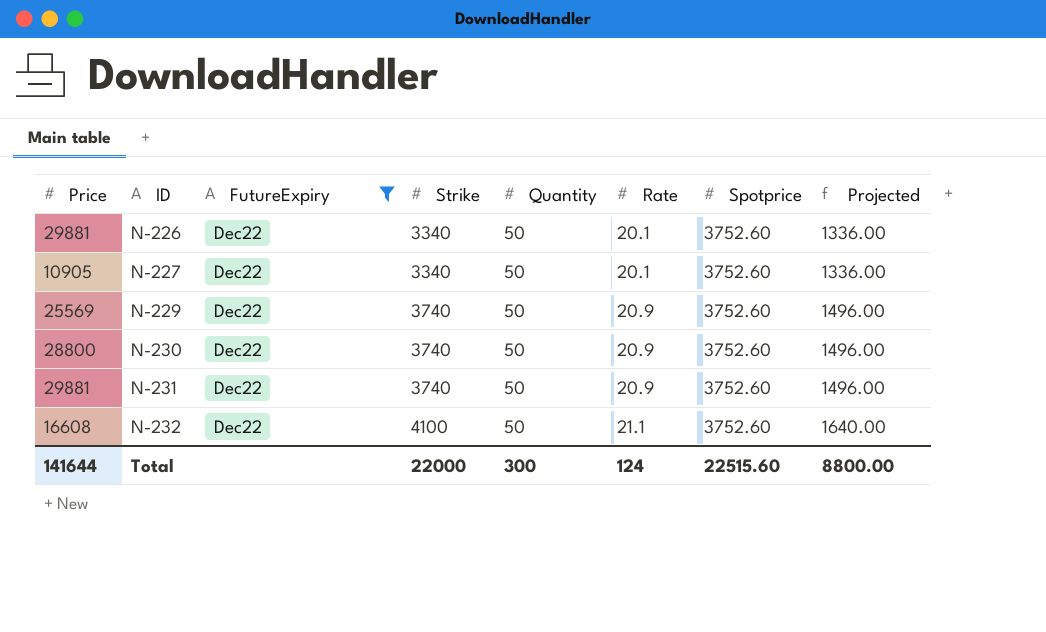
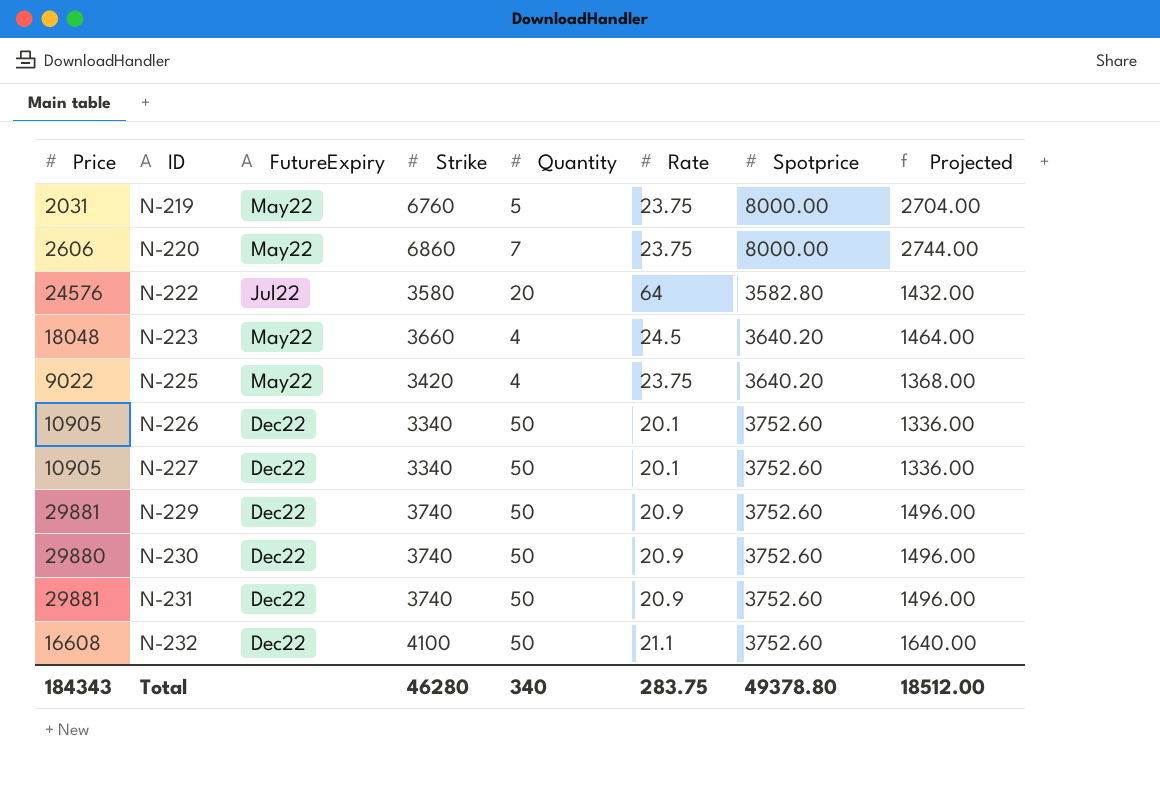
filter: FutureExpiry = Dec22 -> none
N-226 | Price: 29881 -> 10905
N-229 | Price: 25569 -> 29881
N-230 | Price: 28800 -> 29880
Total | Price: 141644 -> 184343
Total | Strike: 22000 -> 46280
Total | Quantity: 300 -> 340
Total | Rate: 124 -> 283.75
Total | Spotprice: 22515.60 -> 49378.80
Total | Projected: 8800.00 -> 18512.00

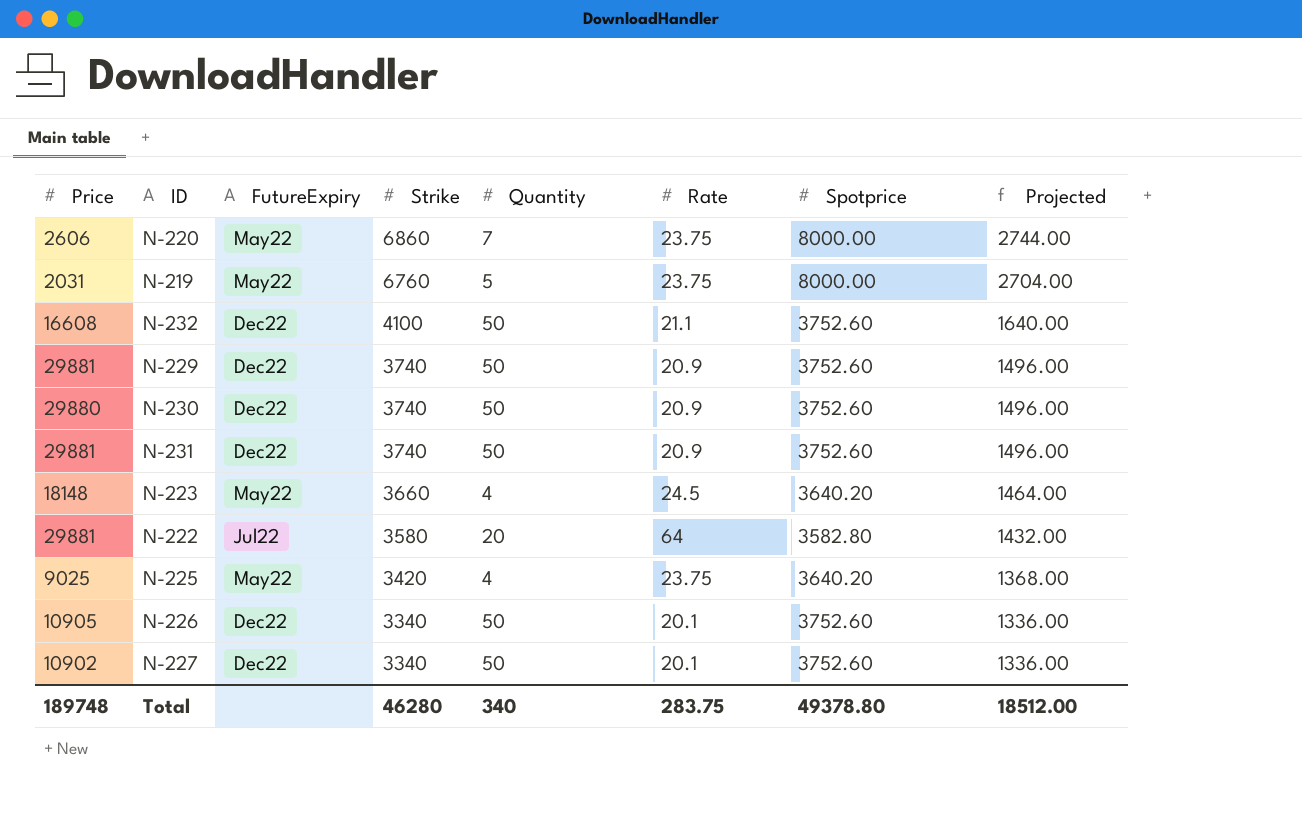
row order: ID ascending -> Strike descending
N-223 | Price: 18048 -> 18148
N-222 | Price: 24576 -> 29881
N-225 | Price: 9022 -> 9025
N-227 | Price: 10905 -> 10902
Total | Price: 184343 -> 189748

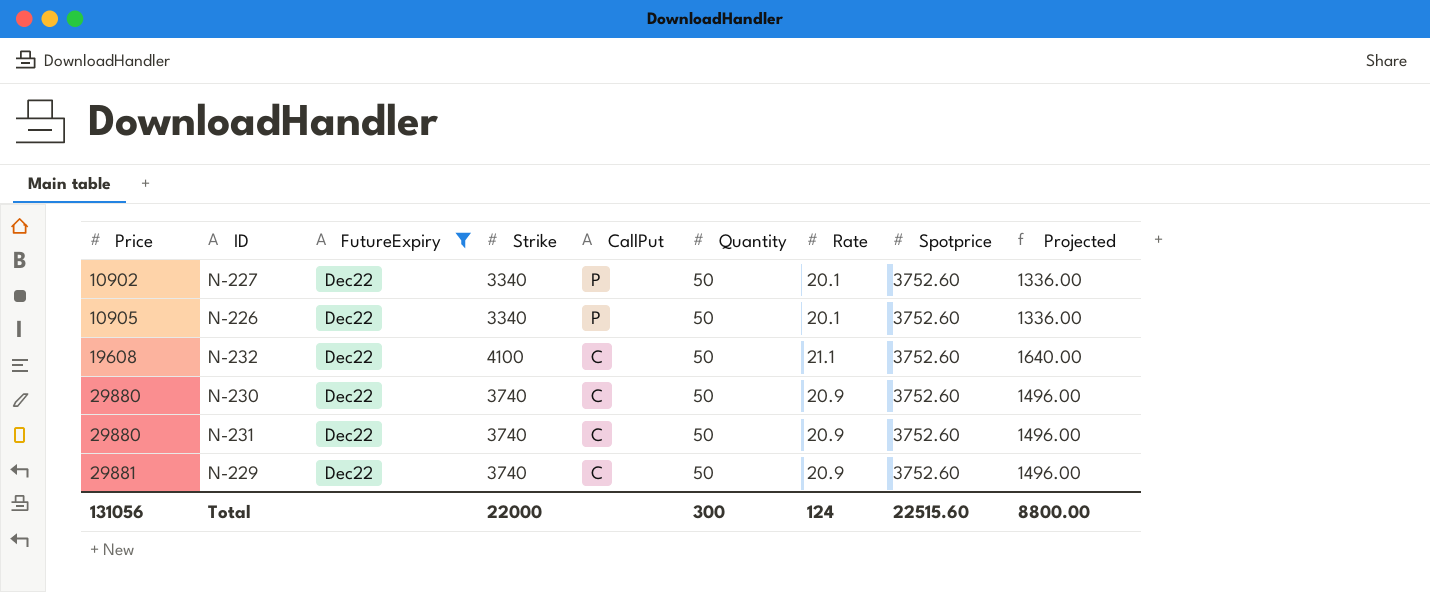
filter: none -> FutureExpiry = Dec22
row order: Strike descending -> Price ascending
column CallPut | position: none -> 5
N-232 | Price: 16608 -> 19608
N-231 | Price: 29881 -> 29880
Total | Price: 189748 -> 131056
Total | Strike: 46280 -> 22000
Total | Quantity: 340 -> 300
Total | Rate: 283.75 -> 124
Total | Spotprice: 49378.80 -> 22515.60
Total | Projected: 18512.00 -> 8800.00

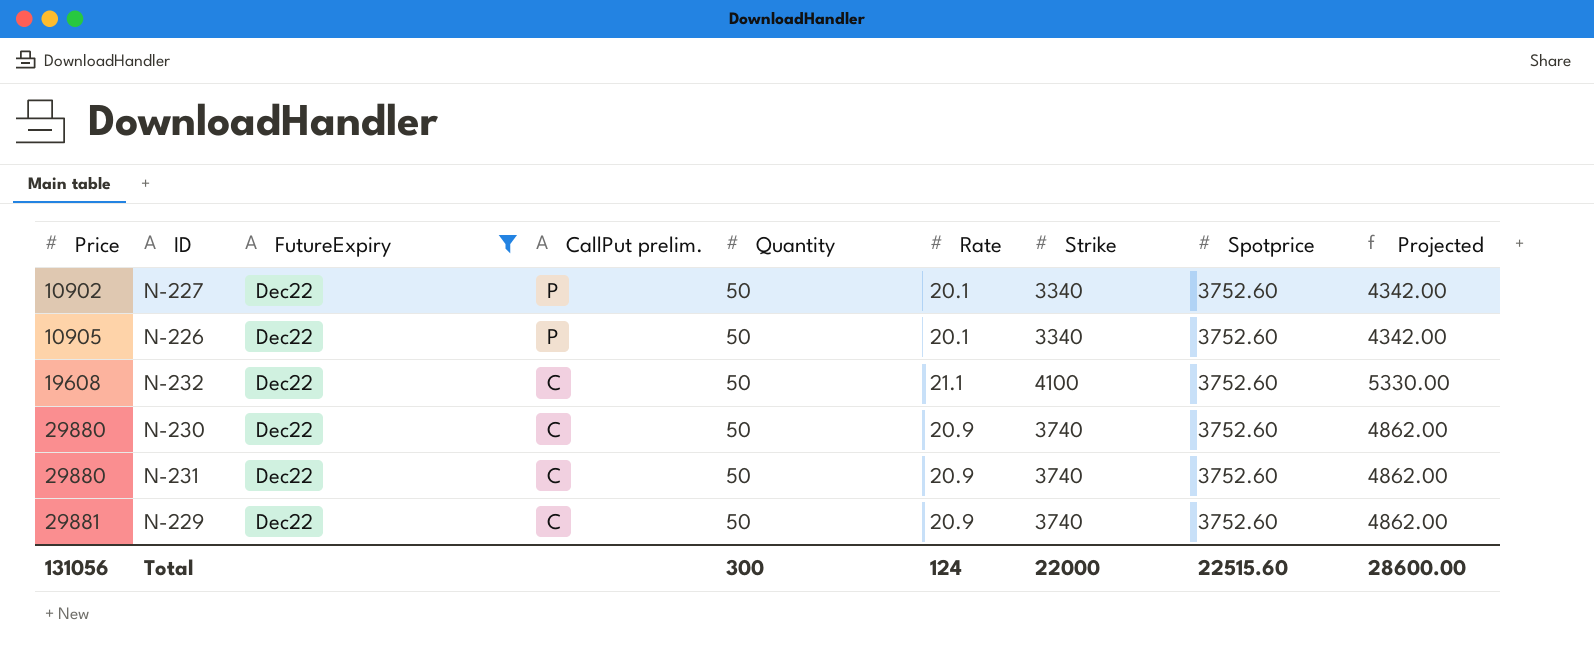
column name: CallPut -> CallPut prelim.
column Strike | position: 4 -> 7
column Projected | formula: [Strike] * 0.4 -> [Strike] * 1.3
Total | Projected: 8800.00 -> 28600.00

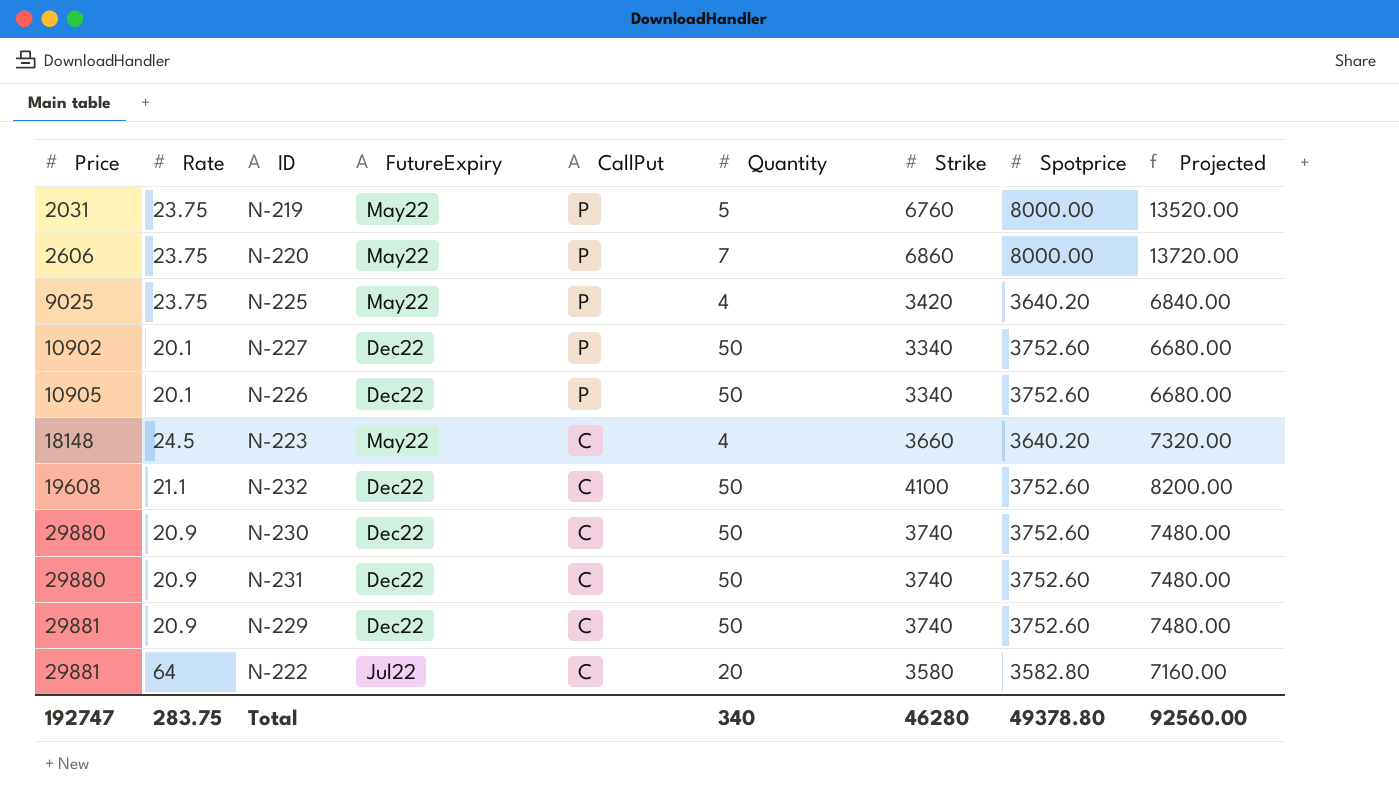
filter: FutureExpiry = Dec22 -> none
column Rate | position: 6 -> 2
column name: CallPut prelim. -> CallPut
column Projected | formula: [Strike] * 1.3 -> [Strike] * 2
Total | Price: 131056 -> 192747
Total | Rate: 124 -> 283.75
Total | Quantity: 300 -> 340
Total | Strike: 22000 -> 46280
Total | Spotprice: 22515.60 -> 49378.80
Total | Projected: 28600.00 -> 92560.00

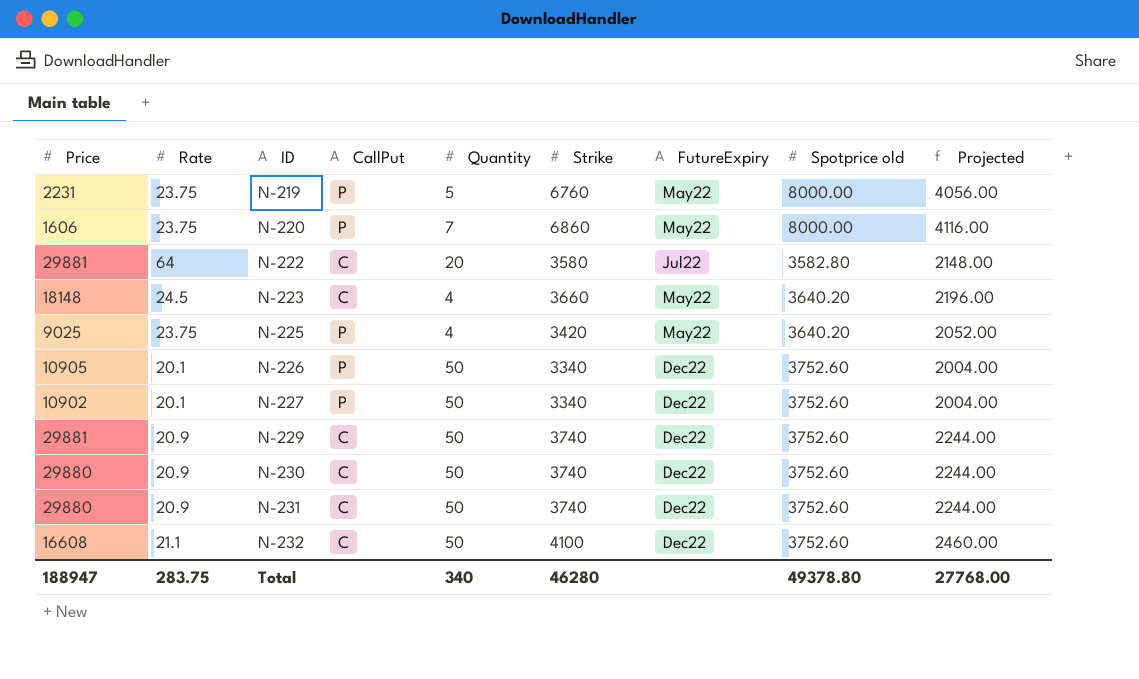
row order: Price ascending -> ID ascending
column FutureExpiry | position: 4 -> 7
column name: Spotprice -> Spotprice old
column Projected | formula: [Strike] * 2 -> [Strike] * 0.6
N-219 | Price: 2031 -> 2231
N-220 | Price: 2606 -> 1606
N-232 | Price: 19608 -> 16608
Total | Price: 192747 -> 188947
Total | Projected: 92560.00 -> 27768.00

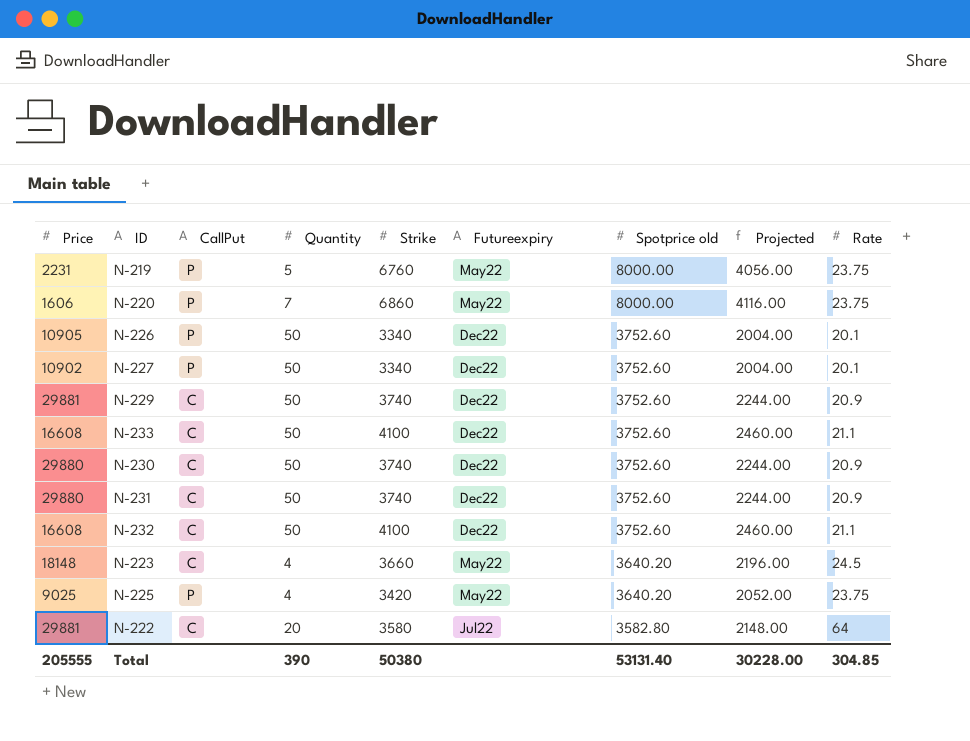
row order: ID ascending -> Spotprice old descending
column name: FutureExpiry -> Futureexpiry
column Rate | position: 2 -> 9
row N-233: none -> 16608 | C | 50 | 4100 | Dec22 | 3752.60 | 2460.00 | 21.1
Total | Price: 188947 -> 205555
Total | Quantity: 340 -> 390
Total | Strike: 46280 -> 50380
Total | Spotprice old: 49378.80 -> 53131.40
Total | Projected: 27768.00 -> 30228.00
Total | Rate: 283.75 -> 304.85

